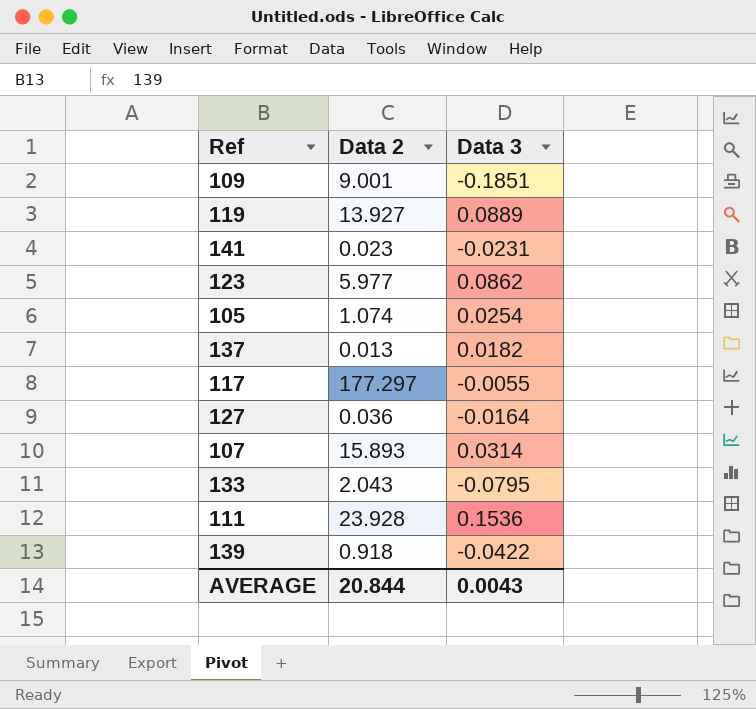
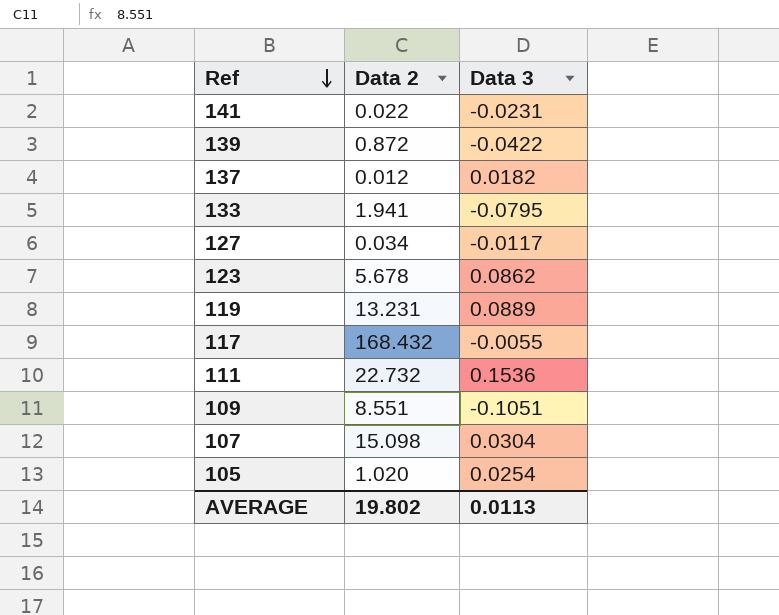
row order: none -> Ref descending
141 | Data 2: 0.023 -> 0.022
139 | Data 2: 0.918 -> 0.872
137 | Data 2: 0.013 -> 0.012
133 | Data 2: 2.043 -> 1.941
127 | Data 2: 0.036 -> 0.034
127 | Data 3: -0.0164 -> -0.0117
123 | Data 2: 5.977 -> 5.678
119 | Data 2: 13.927 -> 13.231
117 | Data 2: 177.297 -> 168.432
111 | Data 2: 23.928 -> 22.732
109 | Data 2: 9.001 -> 8.551
109 | Data 3: -0.1851 -> -0.1051
107 | Data 2: 15.893 -> 15.098
107 | Data 3: 0.0314 -> 0.0304
105 | Data 2: 1.074 -> 1.020
AVERAGE | Data 2: 20.844 -> 19.802
AVERAGE | Data 3: 0.0043 -> 0.0113

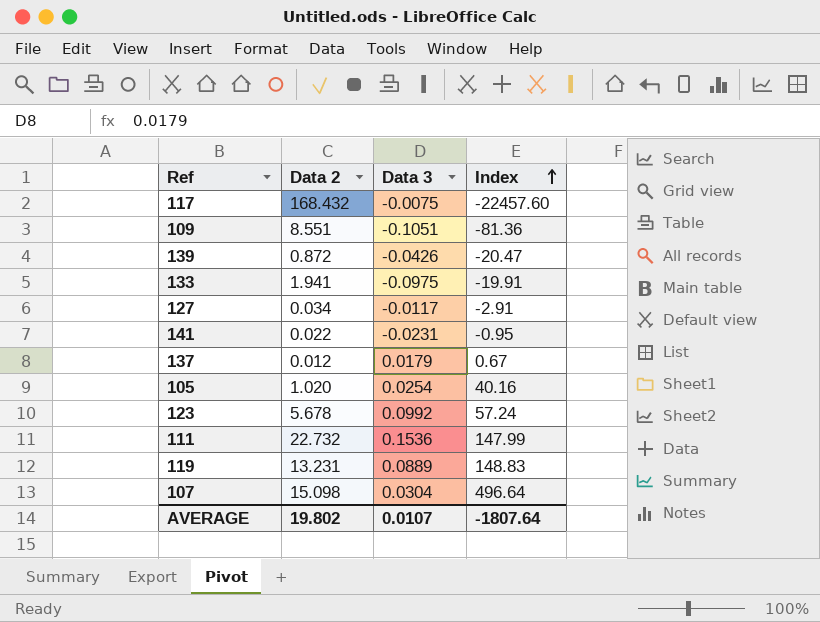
row order: Ref descending -> Index ascending
column Index | formula: none -> [Data 2] / [Data 3]
117 | Data 3: -0.0055 -> -0.0075
139 | Data 3: -0.0422 -> -0.0426
133 | Data 3: -0.0795 -> -0.0975
137 | Data 3: 0.0182 -> 0.0179
123 | Data 3: 0.0862 -> 0.0992
AVERAGE | Data 3: 0.0113 -> 0.0107

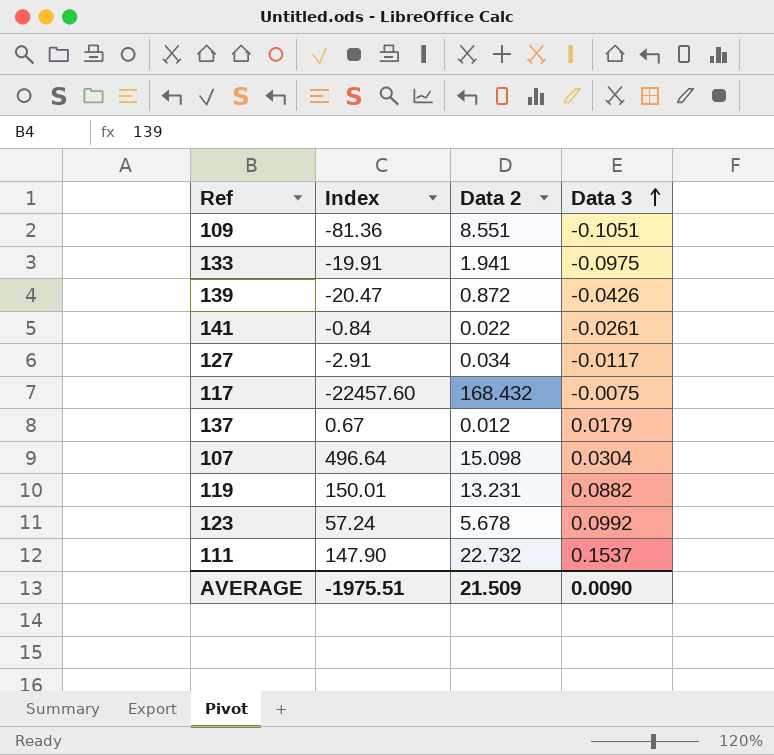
row order: Index ascending -> Data 3 ascending
column Index | position: 4 -> 2
row 105: 1.020 | 0.0254 | 40.16 -> none
141 | Index: -0.95 -> -0.84
141 | Data 3: -0.0231 -> -0.0261
119 | Index: 148.83 -> 150.01
119 | Data 3: 0.0889 -> 0.0882
111 | Index: 147.99 -> 147.90
111 | Data 3: 0.1536 -> 0.1537
AVERAGE | Index: -1807.64 -> -1975.51
AVERAGE | Data 2: 19.802 -> 21.509
AVERAGE | Data 3: 0.0107 -> 0.0090

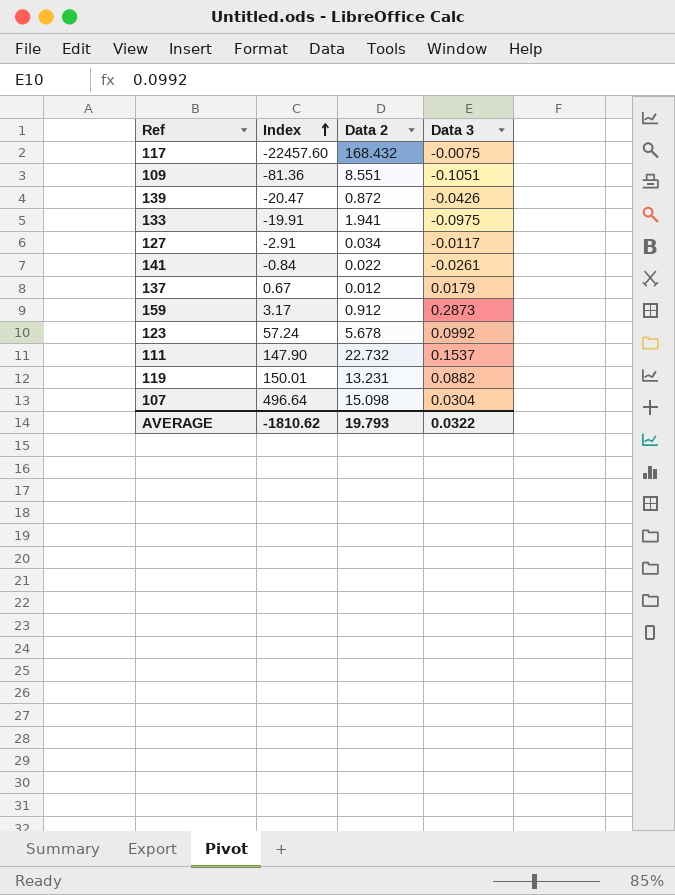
row order: Data 3 ascending -> Index ascending
row 159: none -> 3.17 | 0.912 | 0.2873
AVERAGE | Index: -1975.51 -> -1810.62
AVERAGE | Data 2: 21.509 -> 19.793
AVERAGE | Data 3: 0.0090 -> 0.0322

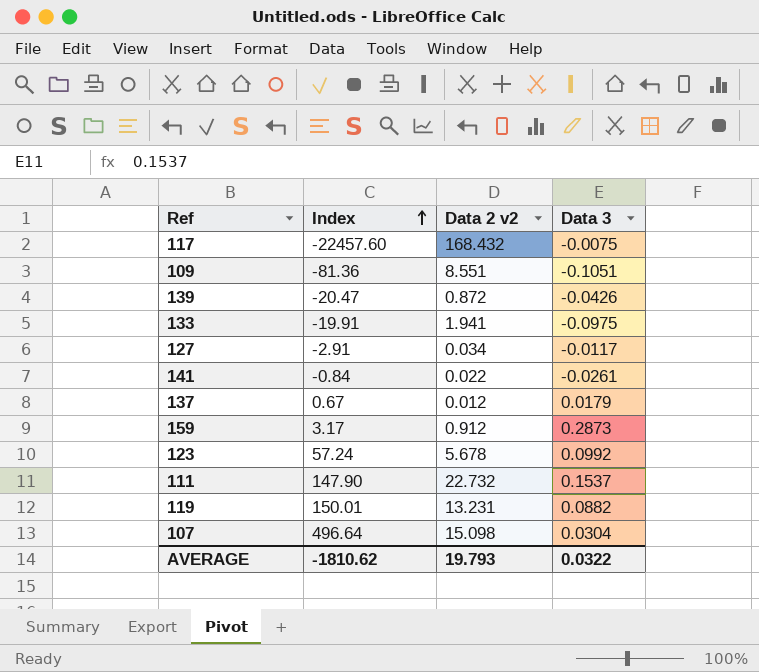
column name: Data 2 -> Data 2 v2

